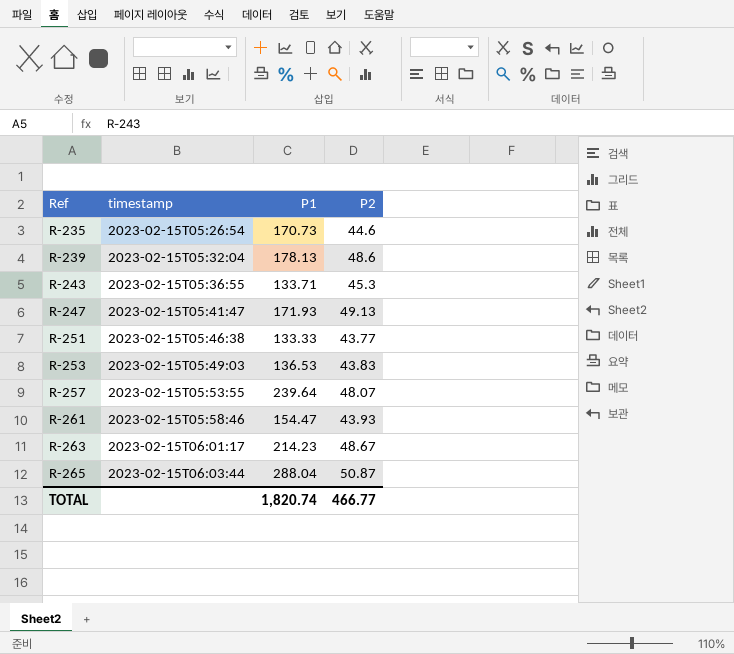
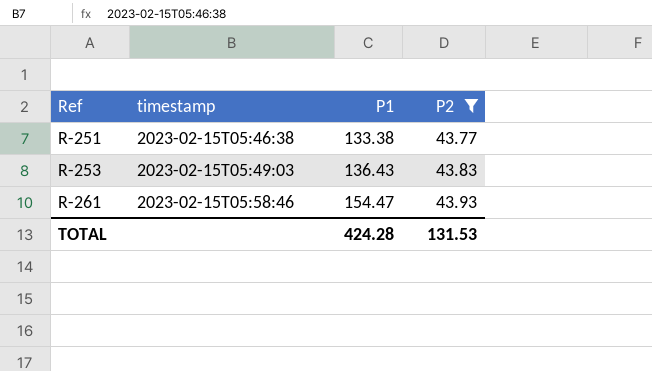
filter: none -> P2 <= 43.93
R-251 | P1: 133.33 -> 133.38
R-253 | P1: 136.53 -> 136.43
TOTAL | P1: 1,820.74 -> 424.28
TOTAL | P2: 466.77 -> 131.53

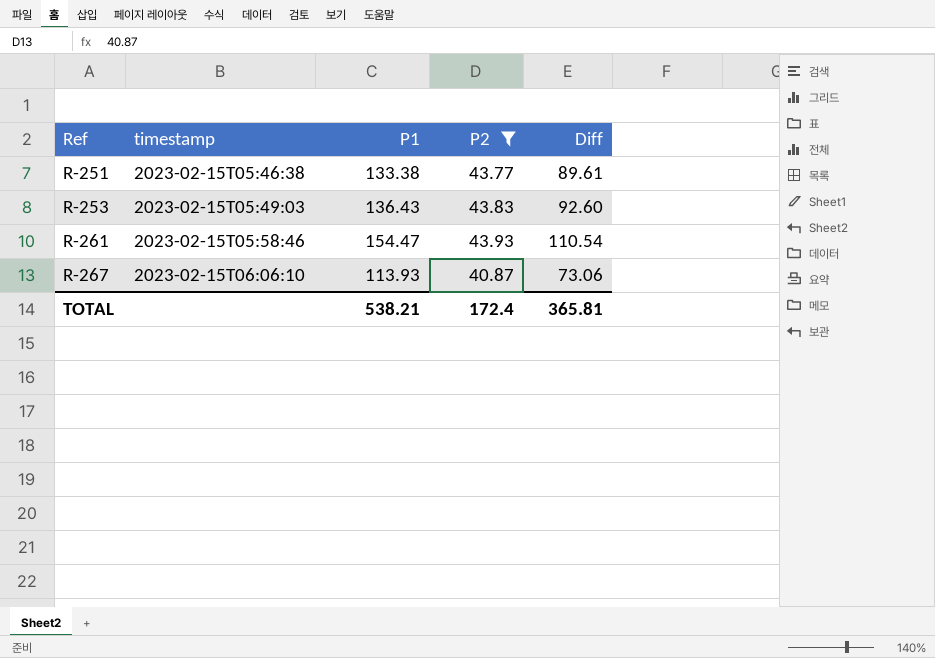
column Diff | formula: none -> [P1] - [P2]
row R-267: none -> 2023-02-15T06:06:10 | 113.93 | 40.87 | 73.06
TOTAL | P1: 424.28 -> 538.21
TOTAL | P2: 131.53 -> 172.4

